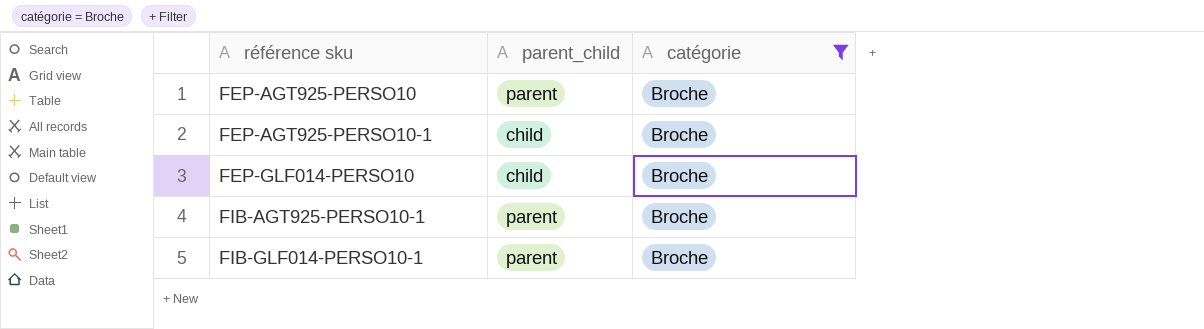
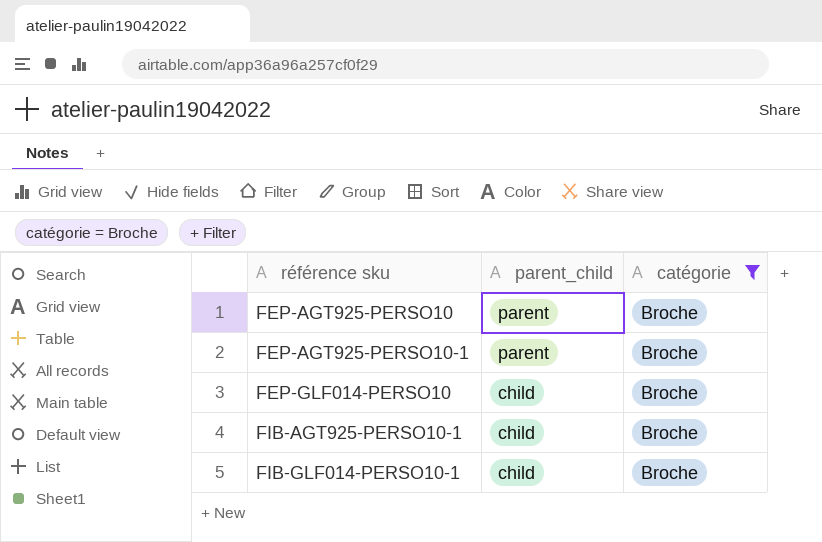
FEP-AGT925-PERSO10-1 | parent_child: child -> parent
FIB-AGT925-PERSO10-1 | parent_child: parent -> child
FIB-GLF014-PERSO10-1 | parent_child: parent -> child

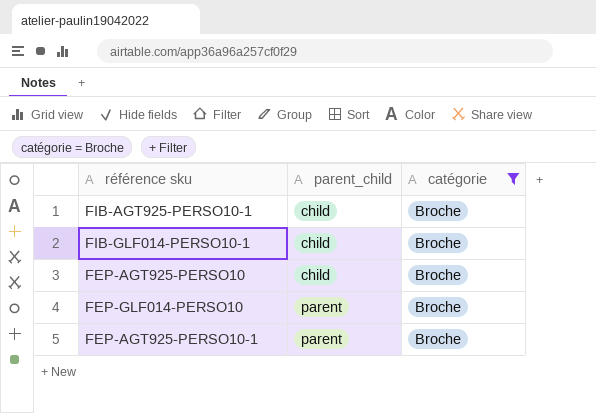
row order: référence sku ascending -> parent_child ascending
FEP-AGT925-PERSO10 | parent_child: parent -> child
FEP-GLF014-PERSO10 | parent_child: child -> parent

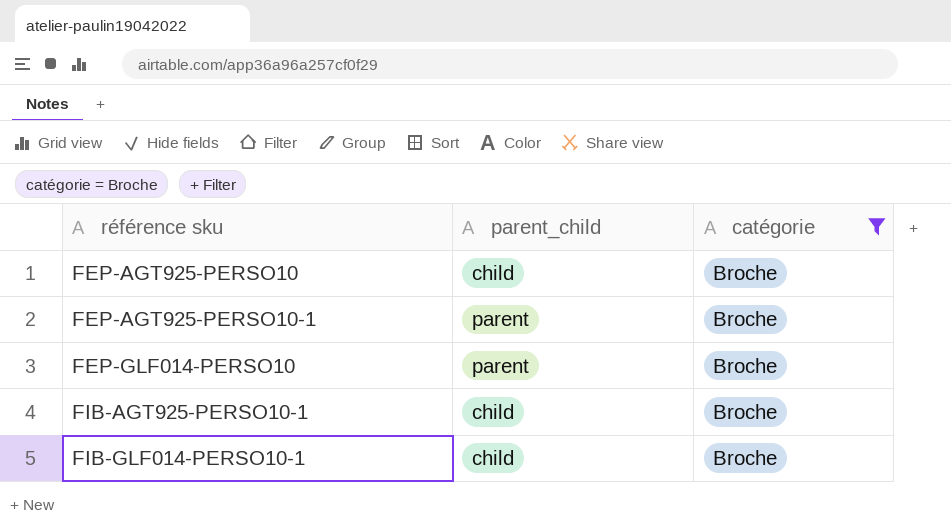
row order: parent_child ascending -> référence sku ascending

